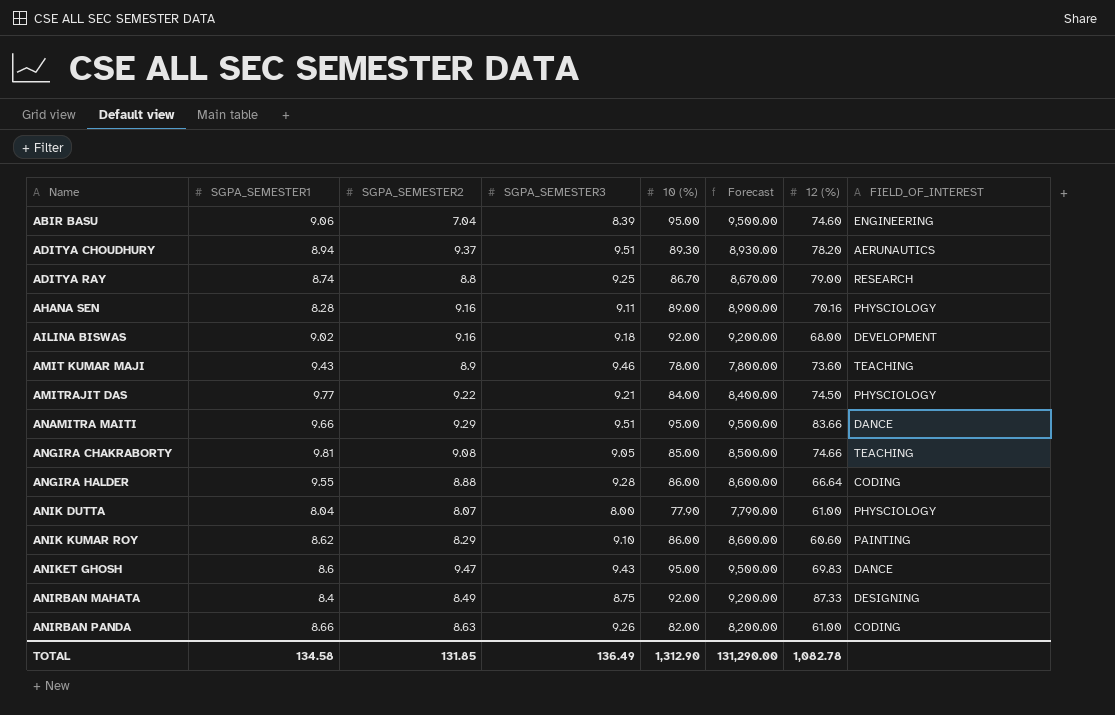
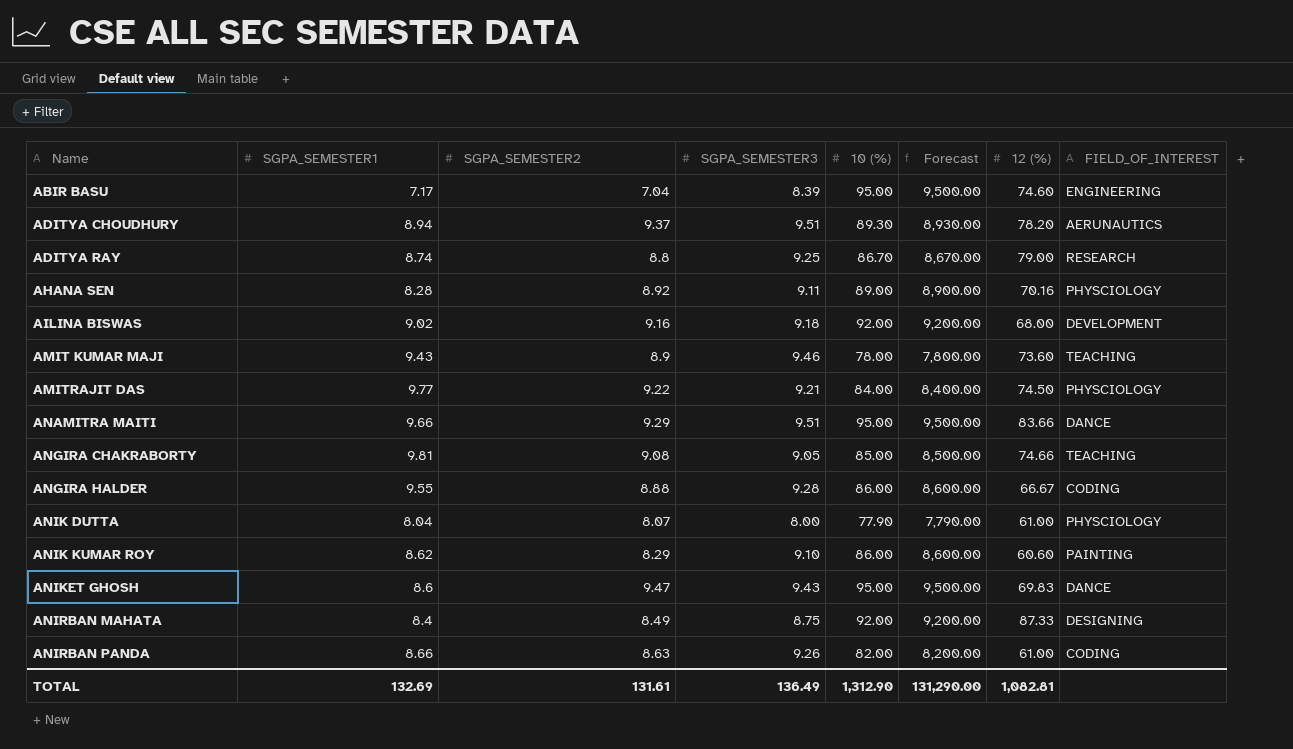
ABIR BASU | SGPA_SEMESTER1: 9.06 -> 7.17
AHANA SEN | SGPA_SEMESTER2: 9.16 -> 8.92
ANGIRA HALDER | 12 (%): 66.64 -> 66.67
TOTAL | SGPA_SEMESTER1: 134.58 -> 132.69
TOTAL | SGPA_SEMESTER2: 131.85 -> 131.61
TOTAL | 12 (%): 1,082.78 -> 1,082.81

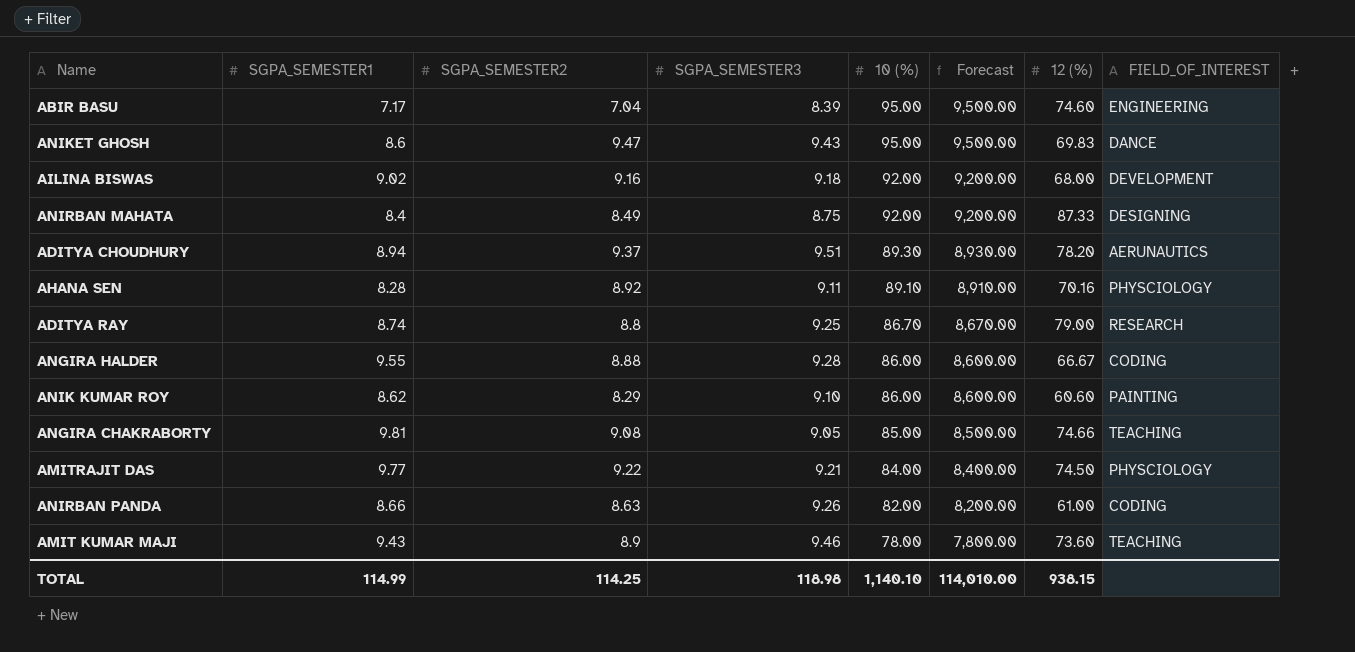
row order: Name ascending -> 10 (%) descending
row ANAMITRA MAITI: 9.66 | 9.29 | 9.51 | 95.00 | 9,500.00 | 83.66 | DANCE -> none
row ANIK DUTTA: 8.04 | 8.07 | 8.00 | 77.90 | 7,790.00 | 61.00 | PHYSCIOLOGY -> none
AHANA SEN | 10 (%): 89.00 -> 89.10
AHANA SEN | Forecast: 8,900.00 -> 8,910.00
TOTAL | SGPA_SEMESTER1: 132.69 -> 114.99
TOTAL | SGPA_SEMESTER2: 131.61 -> 114.25
TOTAL | SGPA_SEMESTER3: 136.49 -> 118.98
TOTAL | 10 (%): 1,312.90 -> 1,140.10
TOTAL | Forecast: 131,290.00 -> 114,010.00
TOTAL | 12 (%): 1,082.81 -> 938.15

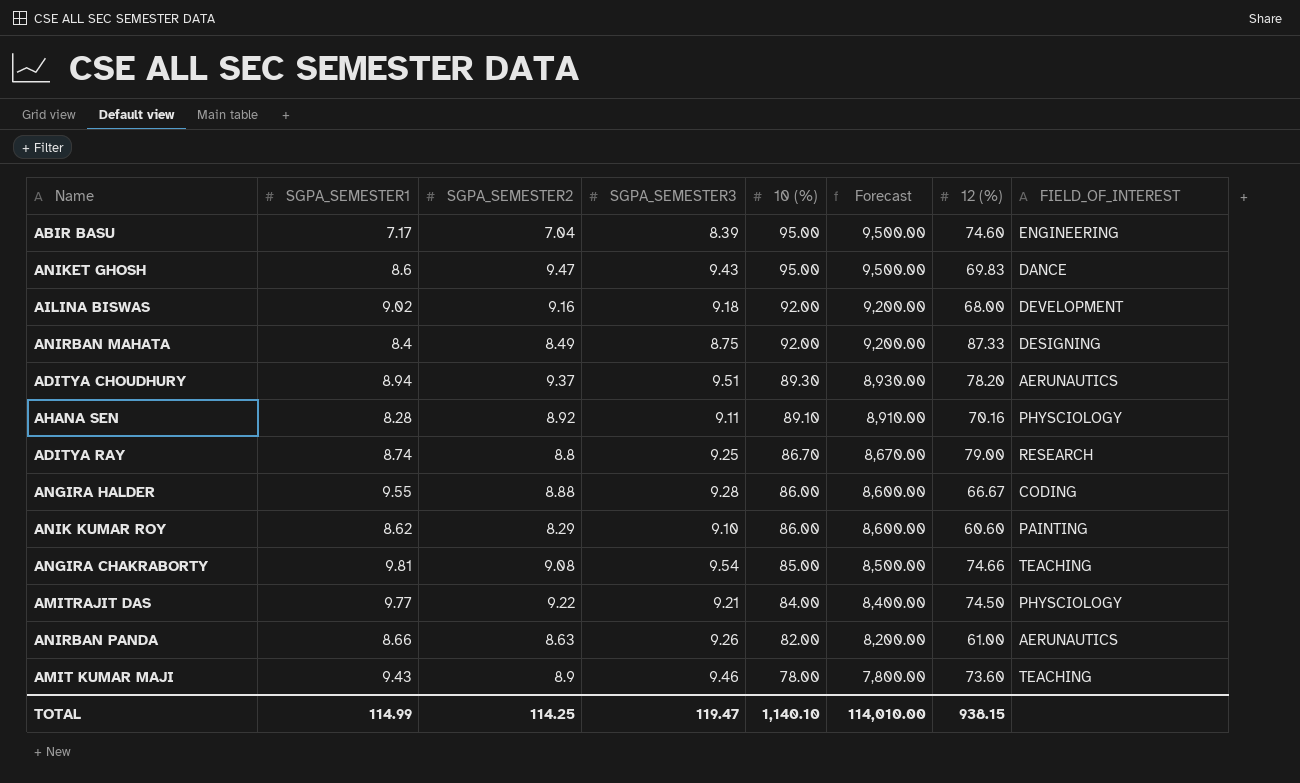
ANGIRA CHAKRABORTY | SGPA_SEMESTER3: 9.05 -> 9.54
ANIRBAN PANDA | FIELD_OF_INTEREST: CODING -> AERUNAUTICS
TOTAL | SGPA_SEMESTER3: 118.98 -> 119.47

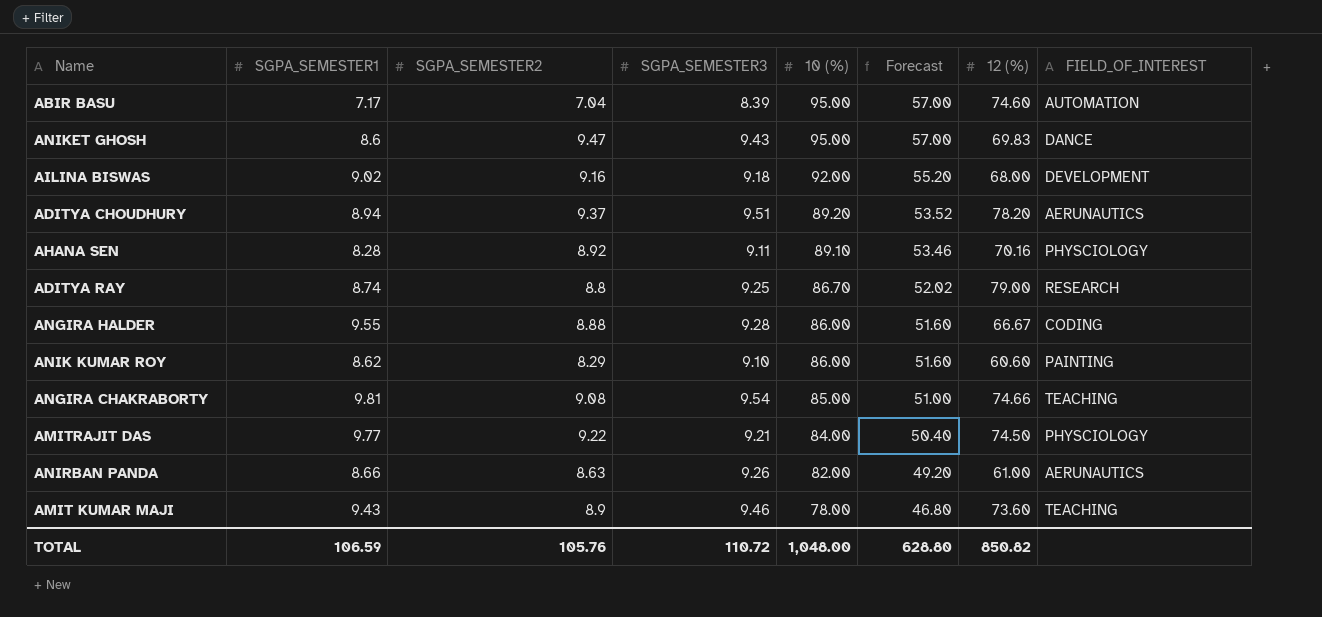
column Forecast | formula: [10 (%)] * 100 -> [10 (%)] * 0.6
row ANIRBAN MAHATA: 8.4 | 8.49 | 8.75 | 92.00 | 9,200.00 | 87.33 | DESIGNING -> none
ABIR BASU | FIELD_OF_INTEREST: ENGINEERING -> AUTOMATION
ADITYA CHOUDHURY | 10 (%): 89.30 -> 89.20
TOTAL | SGPA_SEMESTER1: 114.99 -> 106.59
TOTAL | SGPA_SEMESTER2: 114.25 -> 105.76
TOTAL | SGPA_SEMESTER3: 119.47 -> 110.72
TOTAL | 10 (%): 1,140.10 -> 1,048.00
TOTAL | Forecast: 114,010.00 -> 628.80
TOTAL | 12 (%): 938.15 -> 850.82

